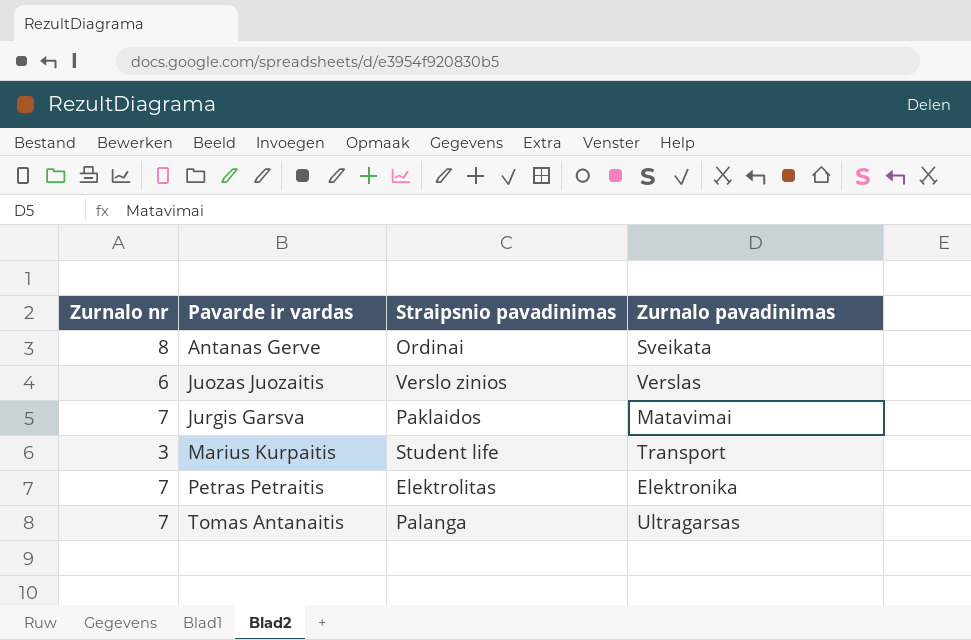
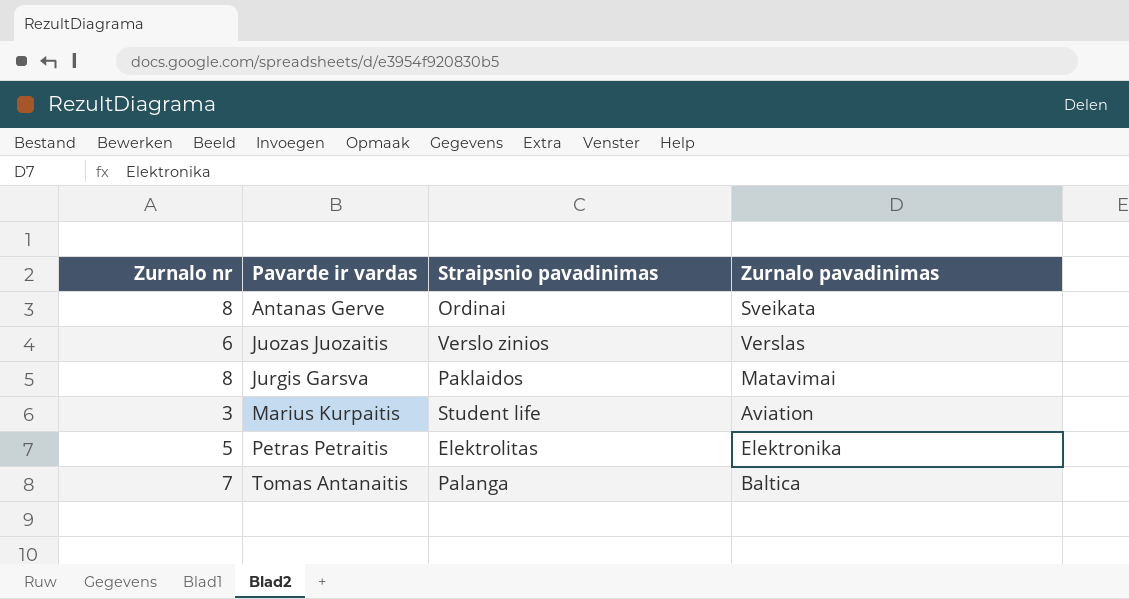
Jurgis Garsva | Zurnalo nr: 7 -> 8
Marius Kurpaitis | Zurnalo pavadinimas: Transport -> Aviation
Petras Petraitis | Zurnalo nr: 7 -> 5
Tomas Antanaitis | Zurnalo pavadinimas: Ultragarsas -> Baltica

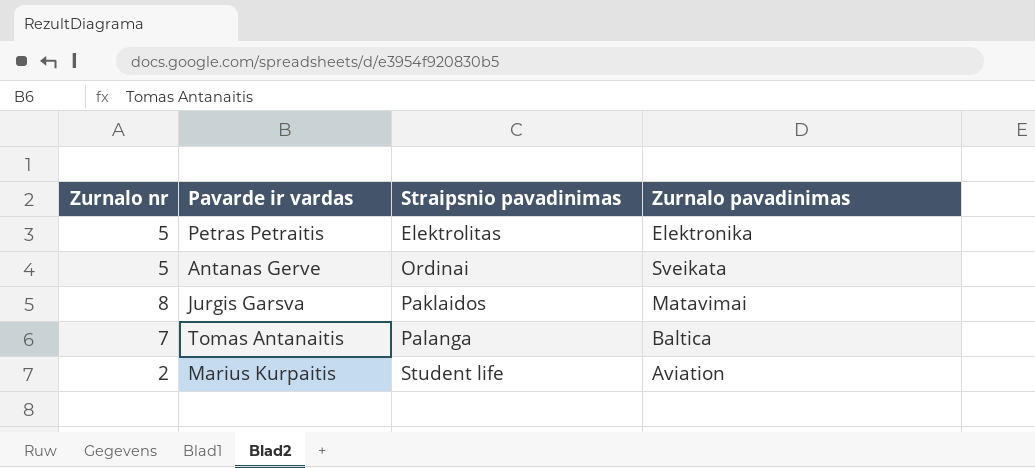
row order: Pavarde ir vardas ascending -> Straipsnio pavadinimas ascending
row Juozas Juozaitis: 6 | Verslo zinios | Verslas -> none
Antanas Gerve | Zurnalo nr: 8 -> 5
Marius Kurpaitis | Zurnalo nr: 3 -> 2

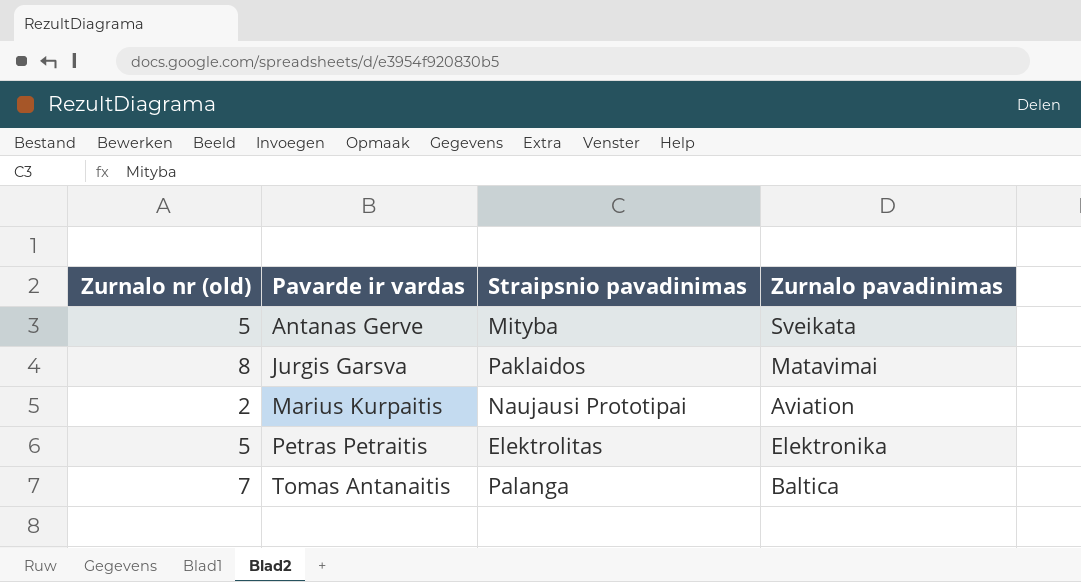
row order: Straipsnio pavadinimas ascending -> Pavarde ir vardas ascending
column name: Zurnalo nr -> Zurnalo nr (old)
Antanas Gerve | Straipsnio pavadinimas: Ordinai -> Mityba
Marius Kurpaitis | Straipsnio pavadinimas: Student life -> Naujausi Prototipai

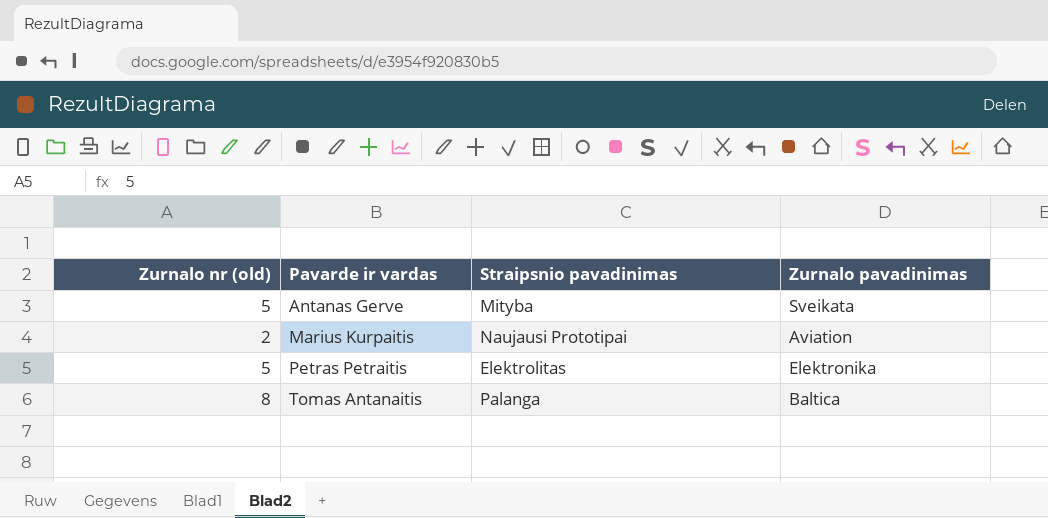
row Jurgis Garsva: 8 | Paklaidos | Matavimai -> none
Tomas Antanaitis | Zurnalo nr (old): 7 -> 8

